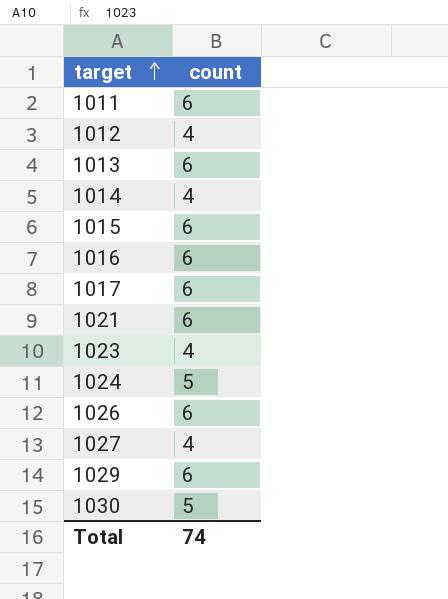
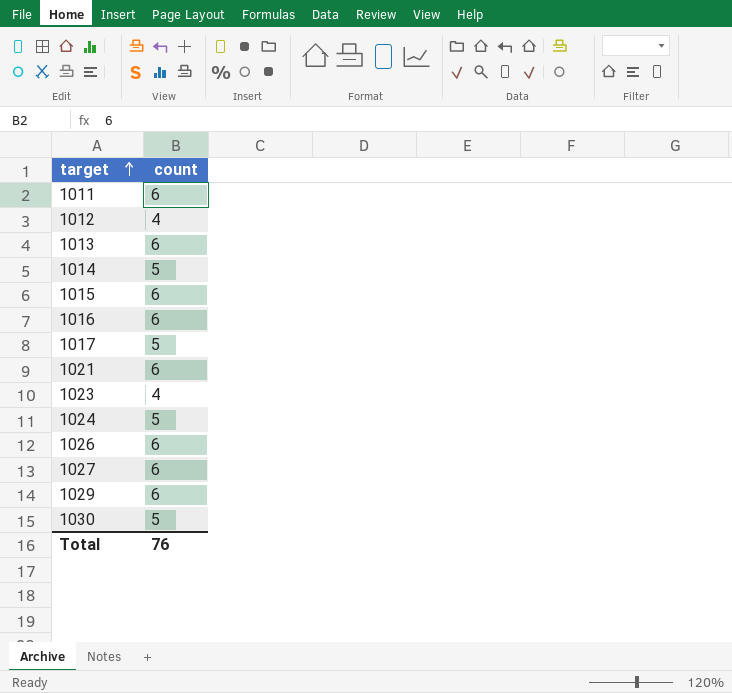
1014 | count: 4 -> 5
1017 | count: 6 -> 5
1027 | count: 4 -> 6
Total | count: 74 -> 76

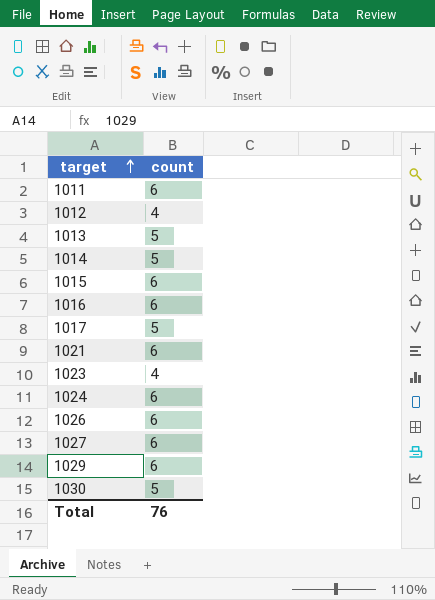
1013 | count: 6 -> 5
1024 | count: 5 -> 6

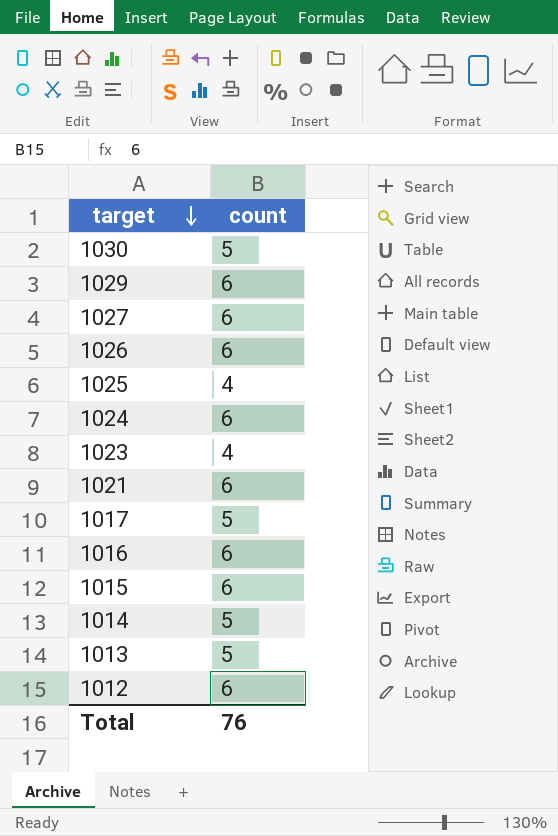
row order: target ascending -> target descending
row 1011: 6 -> none
row 1025: none -> 4
1012 | count: 4 -> 6

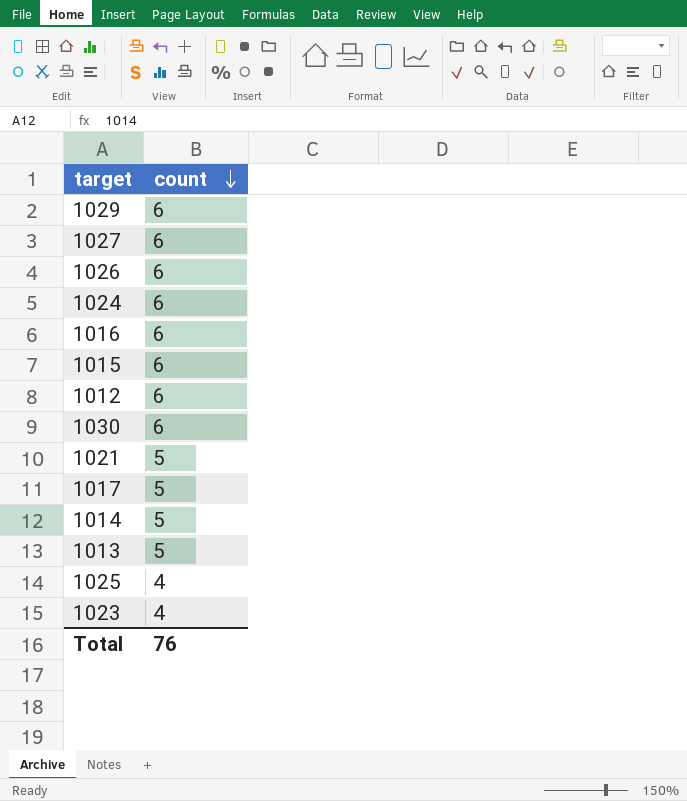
row order: target descending -> count descending
1030 | count: 5 -> 6
1021 | count: 6 -> 5

